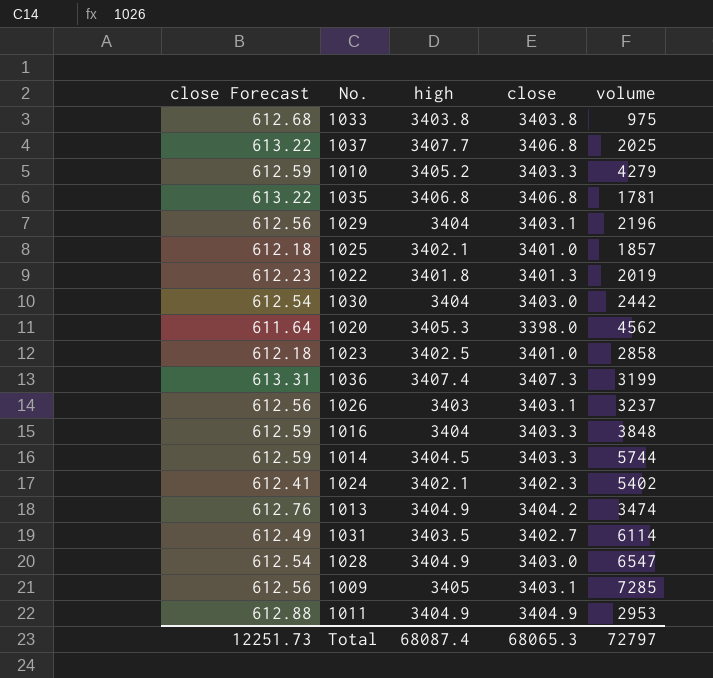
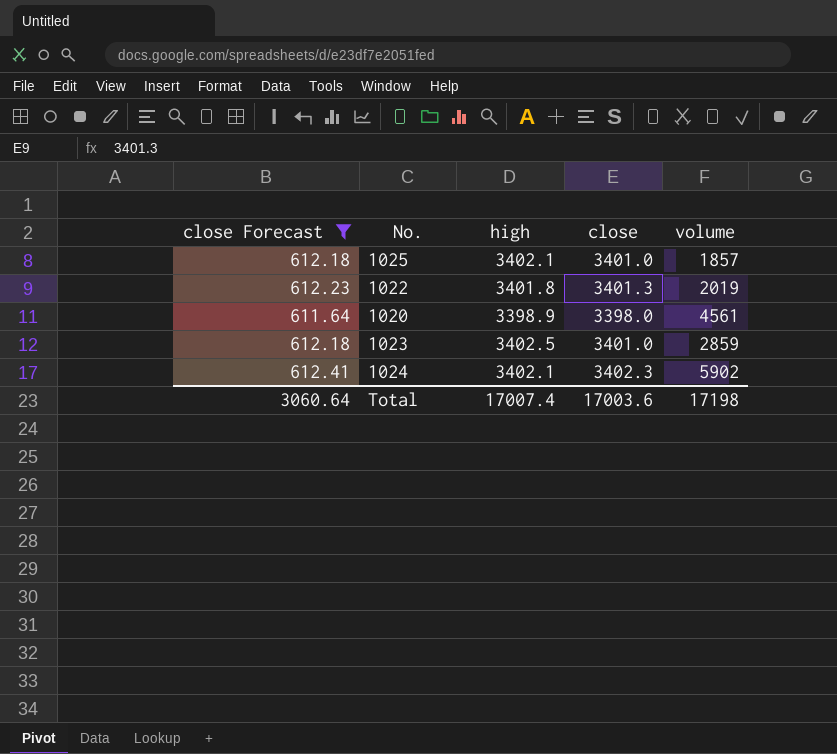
filter: none -> close Forecast <= 612.41
1020 | high: 3405.3 -> 3398.9
1020 | volume: 4562 -> 4561
1023 | volume: 2858 -> 2859
1024 | volume: 5402 -> 5902
Total | close Forecast: 12251.73 -> 3060.64
Total | high: 68087.4 -> 17007.4
Total | close: 68065.3 -> 17003.6
Total | volume: 72797 -> 17198

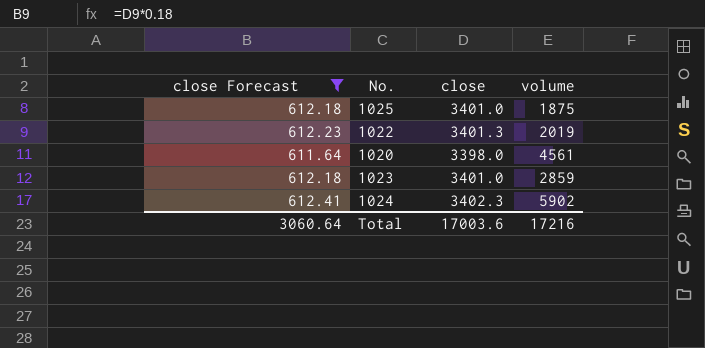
column high | position: 3 -> none
1025 | volume: 1857 -> 1875
Total | volume: 17198 -> 17216

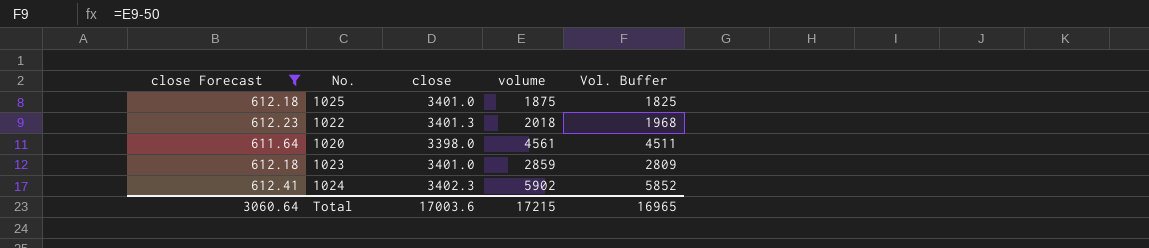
column Vol. Buffer | formula: none -> [volume] - 50
1022 | volume: 2019 -> 2018
Total | volume: 17216 -> 17215

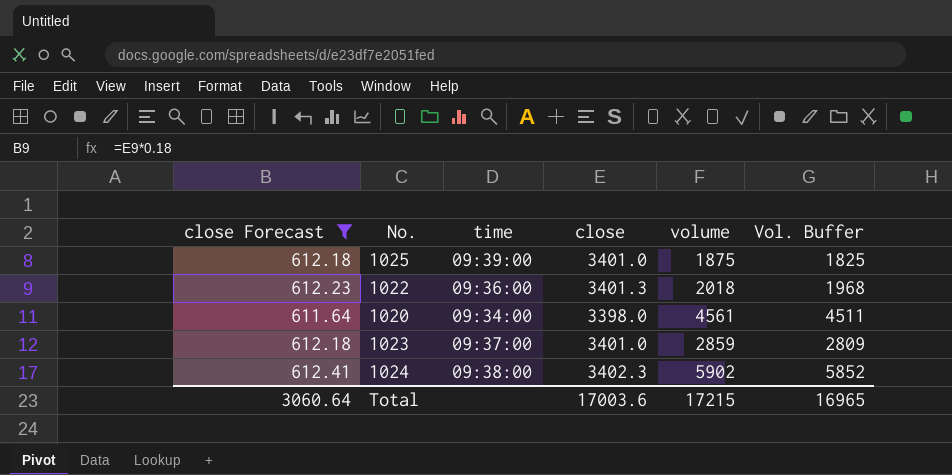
column time | position: none -> 3

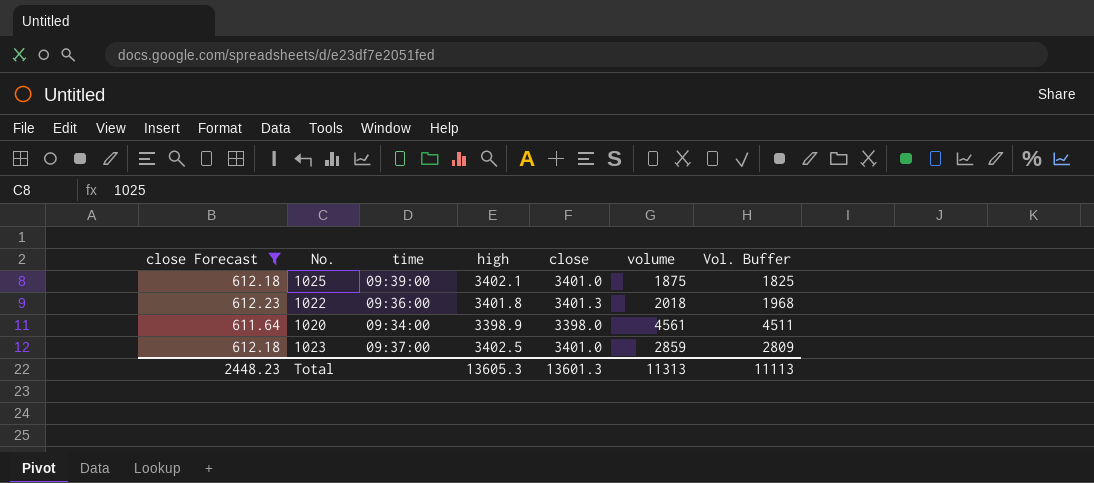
column high | position: none -> 4
row 1024: 612.41 | 09:38:00 | 3402.3 | 5902 | 5852 -> none
Total | close Forecast: 3060.64 -> 2448.23
Total | close: 17003.6 -> 13601.3
Total | volume: 17215 -> 11313
Total | Vol. Buffer: 16965 -> 11113

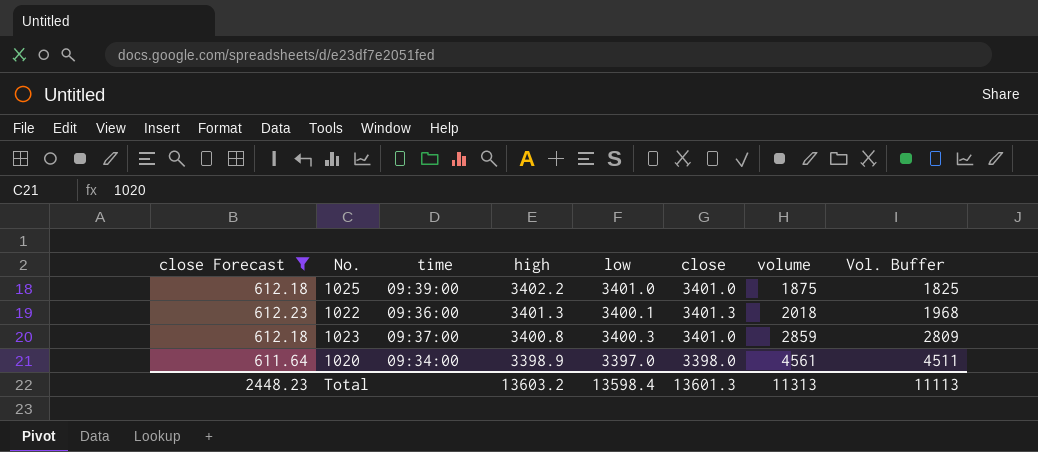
row order: none -> high descending
column low | position: none -> 5
1025 | high: 3402.1 -> 3402.2
1022 | high: 3401.8 -> 3401.3
1023 | high: 3402.5 -> 3400.8
Total | high: 13605.3 -> 13603.2

